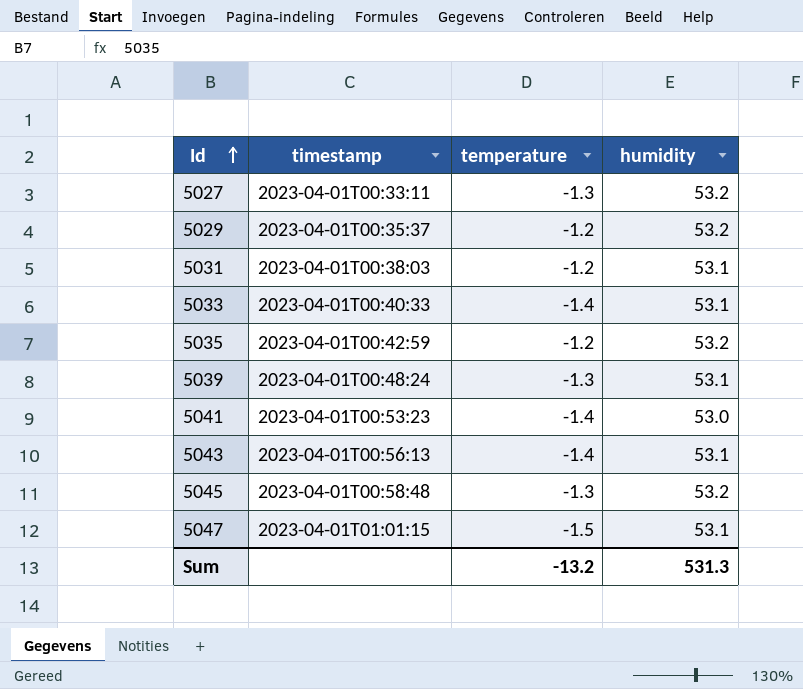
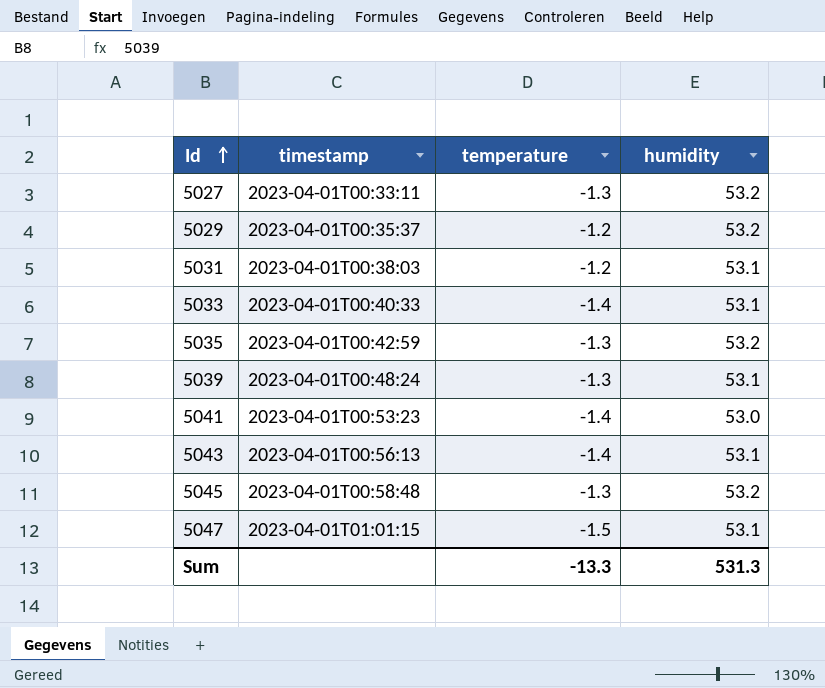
5035 | temperature: -1.2 -> -1.3
Sum | temperature: -13.2 -> -13.3

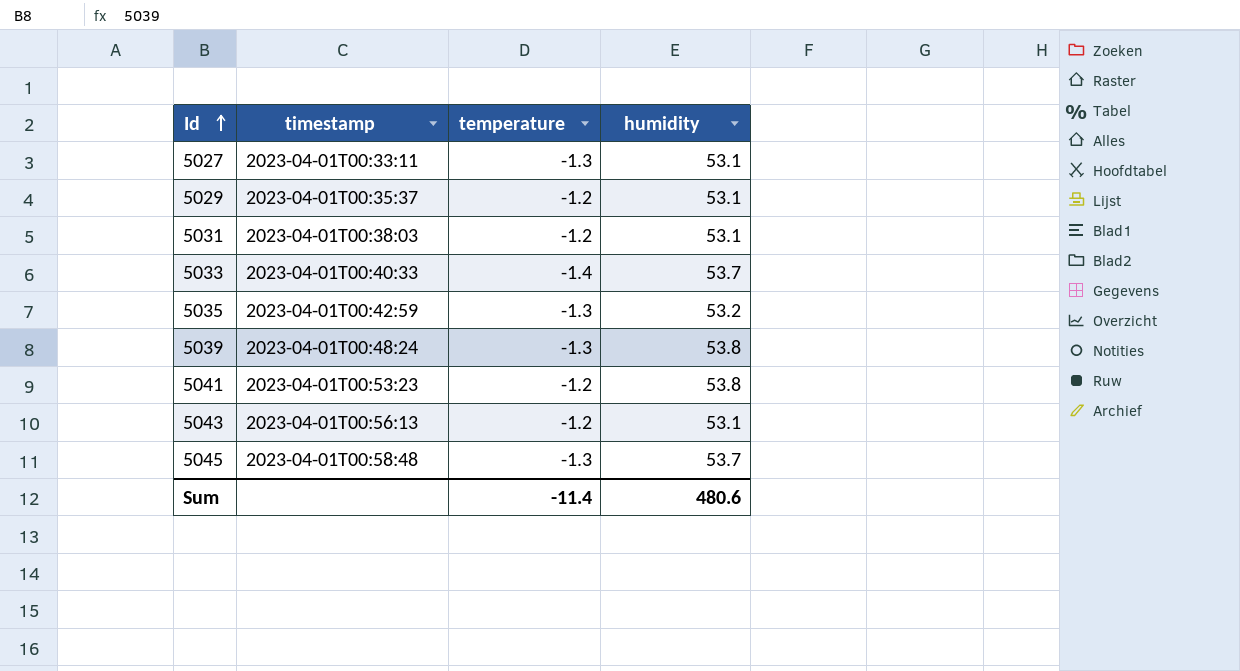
row 5047: 2023-04-01T01:01:15 | -1.5 | 53.1 -> none
5027 | humidity: 53.2 -> 53.1
5029 | humidity: 53.2 -> 53.1
5033 | humidity: 53.1 -> 53.7
5039 | humidity: 53.1 -> 53.8
5041 | temperature: -1.4 -> -1.2
5041 | humidity: 53.0 -> 53.8
5043 | temperature: -1.4 -> -1.2
5045 | humidity: 53.2 -> 53.7
Sum | temperature: -13.3 -> -11.4
Sum | humidity: 531.3 -> 480.6

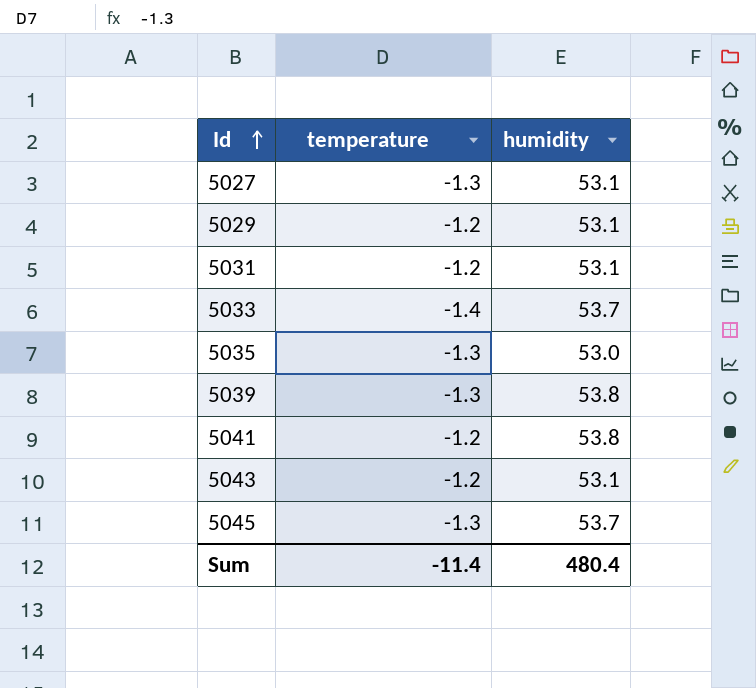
column timestamp | position: 2 -> none
5035 | humidity: 53.2 -> 53.0
Sum | humidity: 480.6 -> 480.4

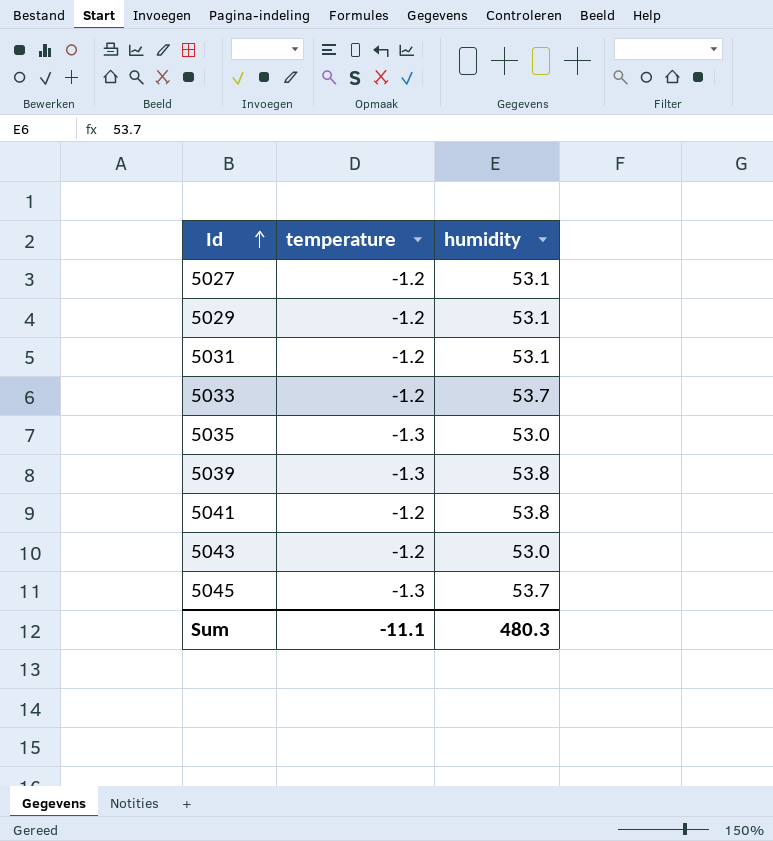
5027 | temperature: -1.3 -> -1.2
5033 | temperature: -1.4 -> -1.2
5043 | humidity: 53.1 -> 53.0
Sum | temperature: -11.4 -> -11.1
Sum | humidity: 480.4 -> 480.3

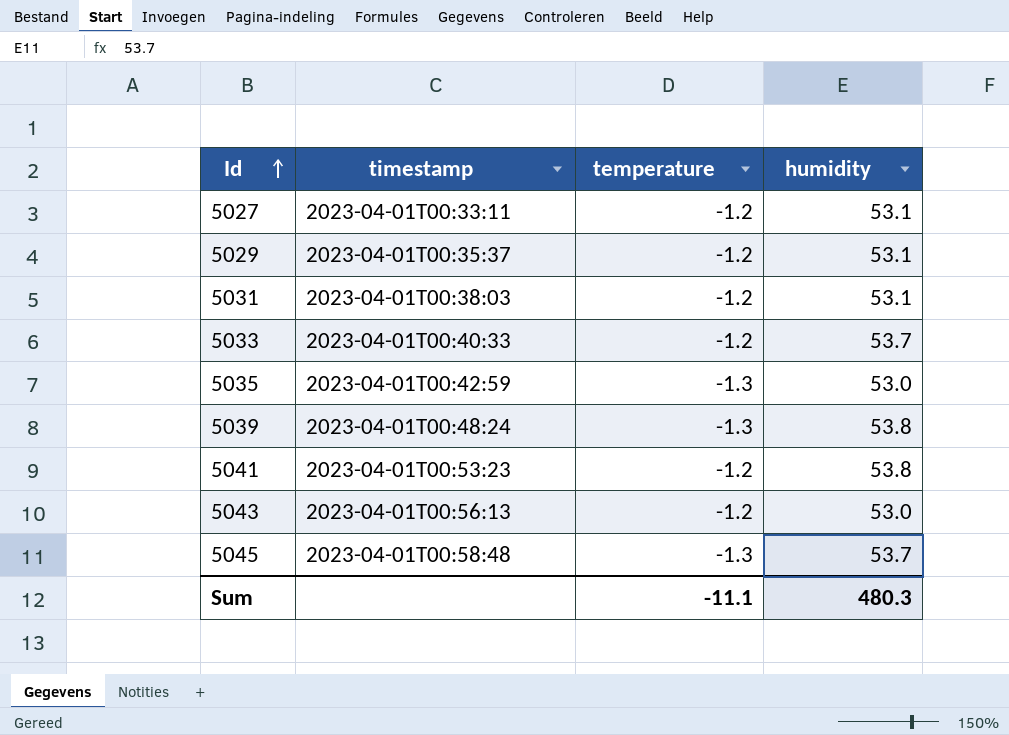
column timestamp | position: none -> 2

